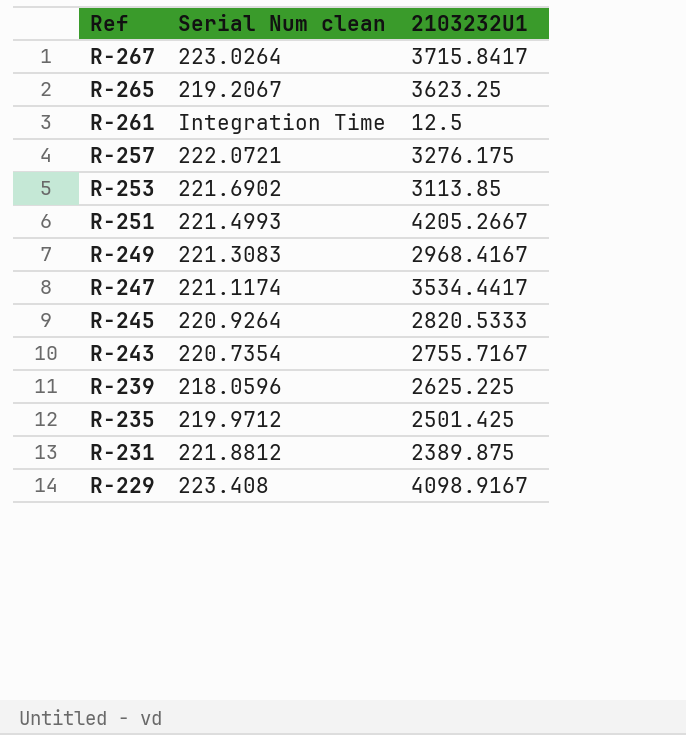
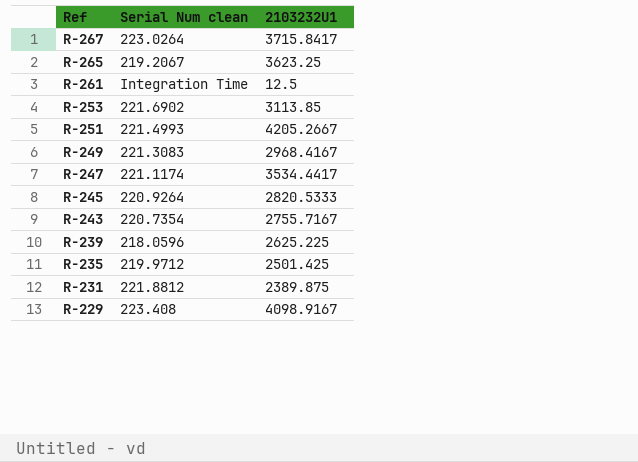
row R-257: 222.0721 | 3276.175 -> none

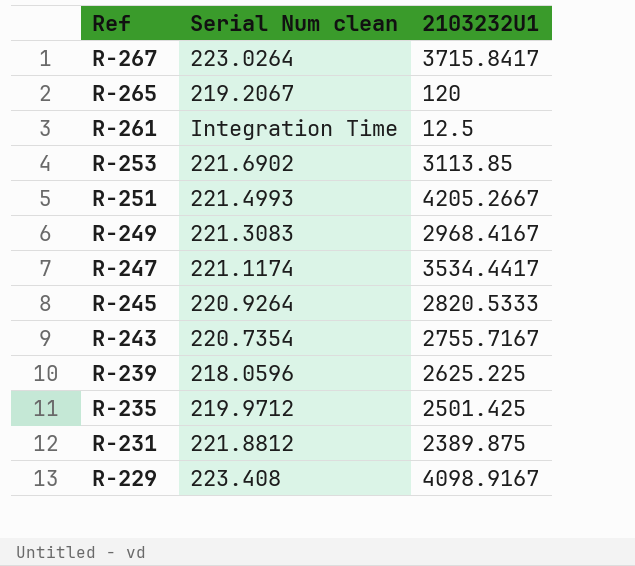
R-265 | 2103232U1: 3623.25 -> 120

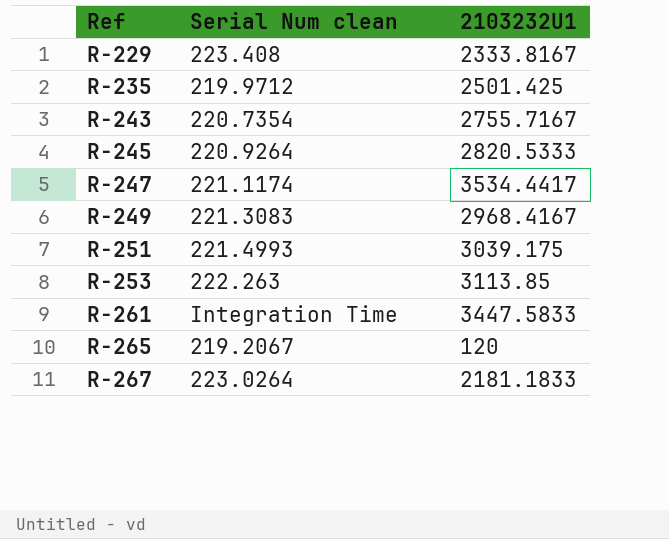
row order: Ref descending -> Ref ascending
row R-239: 218.0596 | 2625.225 -> none
row R-231: 221.8812 | 2389.875 -> none
R-229 | 2103232U1: 4098.9167 -> 2333.8167
R-251 | 2103232U1: 4205.2667 -> 3039.175
R-253 | Serial Num clean: 221.6902 -> 222.263
R-261 | 2103232U1: 12.5 -> 3447.5833
R-267 | 2103232U1: 3715.8417 -> 2181.1833

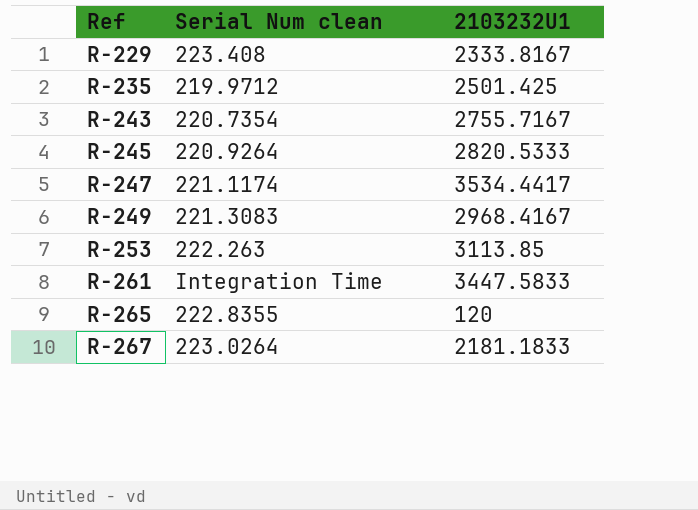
row R-251: 221.4993 | 3039.175 -> none
R-265 | Serial Num clean: 219.2067 -> 222.8355

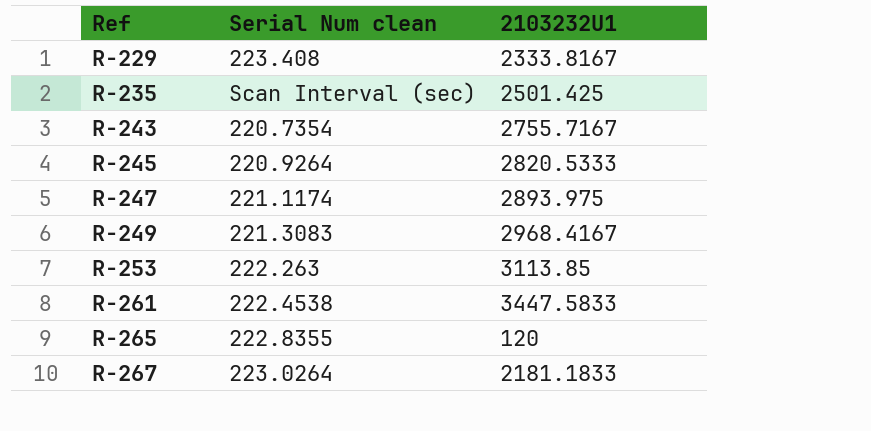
R-235 | Serial Num clean: 219.9712 -> Scan Interval (sec)
R-247 | 2103232U1: 3534.4417 -> 2893.975
R-261 | Serial Num clean: Integration Time -> 222.4538

